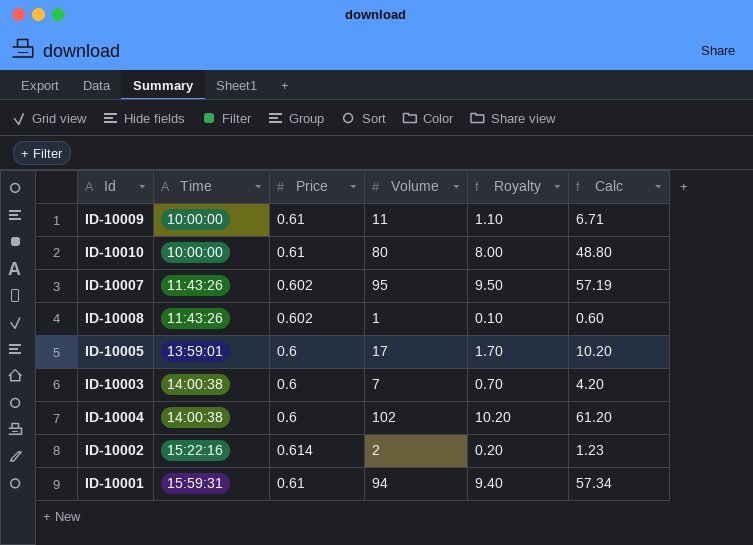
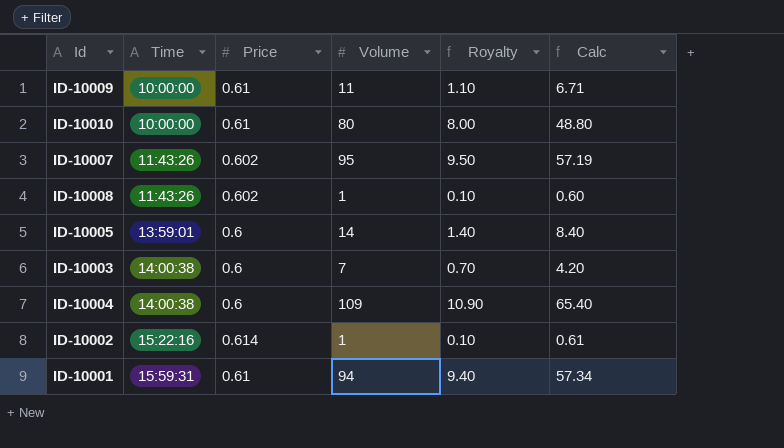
ID-10005 | Volume: 17 -> 14
ID-10005 | Royalty: 1.70 -> 1.40
ID-10005 | Calc: 10.20 -> 8.40
ID-10004 | Volume: 102 -> 109
ID-10004 | Royalty: 10.20 -> 10.90
ID-10004 | Calc: 61.20 -> 65.40
ID-10002 | Volume: 2 -> 1
ID-10002 | Royalty: 0.20 -> 0.10
ID-10002 | Calc: 1.23 -> 0.61

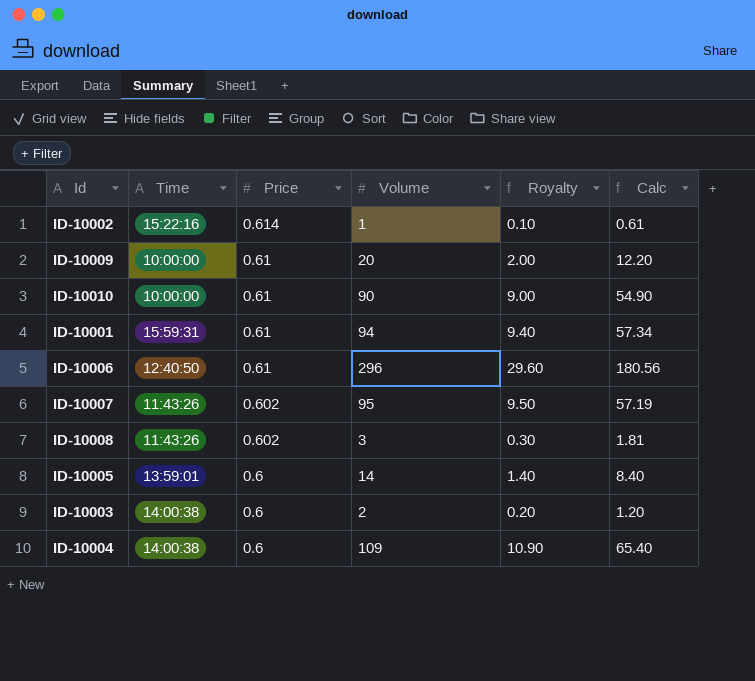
row order: Time ascending -> Price descending
ID-10009 | Volume: 11 -> 20
ID-10009 | Royalty: 1.10 -> 2.00
ID-10009 | Calc: 6.71 -> 12.20
ID-10010 | Volume: 80 -> 90
ID-10010 | Royalty: 8.00 -> 9.00
ID-10010 | Calc: 48.80 -> 54.90
row ID-10006: none -> 12:40:50 | 0.61 | 296 | 29.60 | 180.56
ID-10008 | Volume: 1 -> 3
ID-10008 | Royalty: 0.10 -> 0.30
ID-10008 | Calc: 0.60 -> 1.81
ID-10003 | Volume: 7 -> 2
ID-10003 | Royalty: 0.70 -> 0.20
ID-10003 | Calc: 4.20 -> 1.20

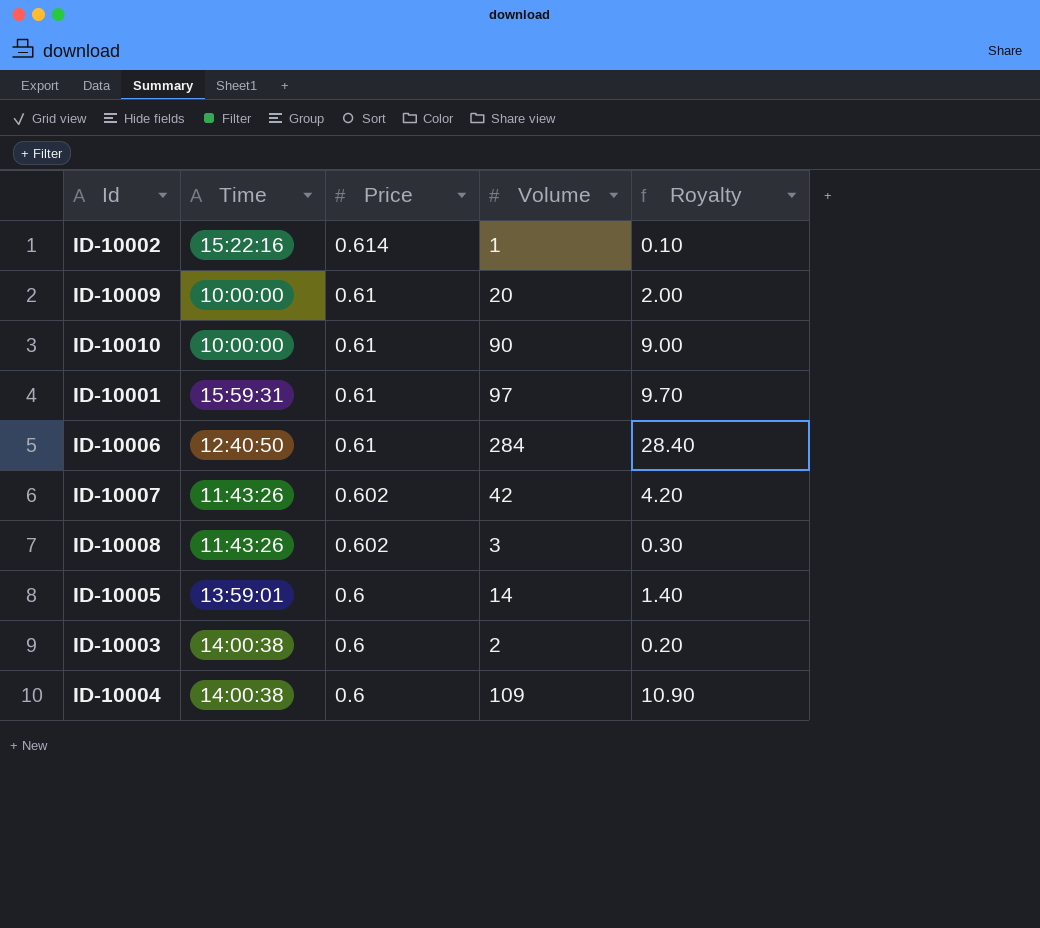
column Calc | formula: [Price] * [Volume] -> none
ID-10001 | Volume: 94 -> 97
ID-10001 | Royalty: 9.40 -> 9.70
ID-10006 | Volume: 296 -> 284
ID-10006 | Royalty: 29.60 -> 28.40
ID-10007 | Volume: 95 -> 42
ID-10007 | Royalty: 9.50 -> 4.20

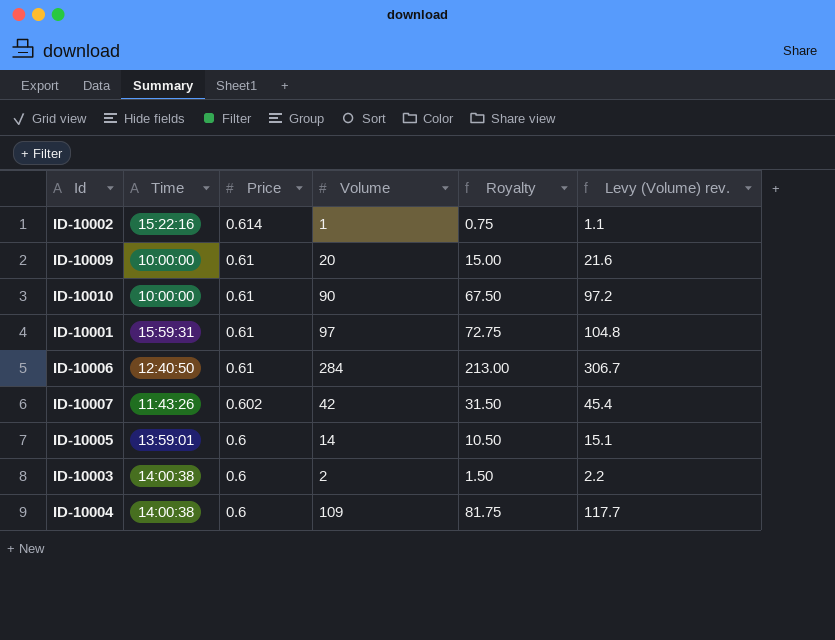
column Royalty | formula: [Volume] * 0.1 -> [Volume] * 0.75
column Levy (Volume) rev. | formula: none -> [Volume] * 1.08
row ID-10008: 11:43:26 | 0.602 | 3 | 0.30 -> none

